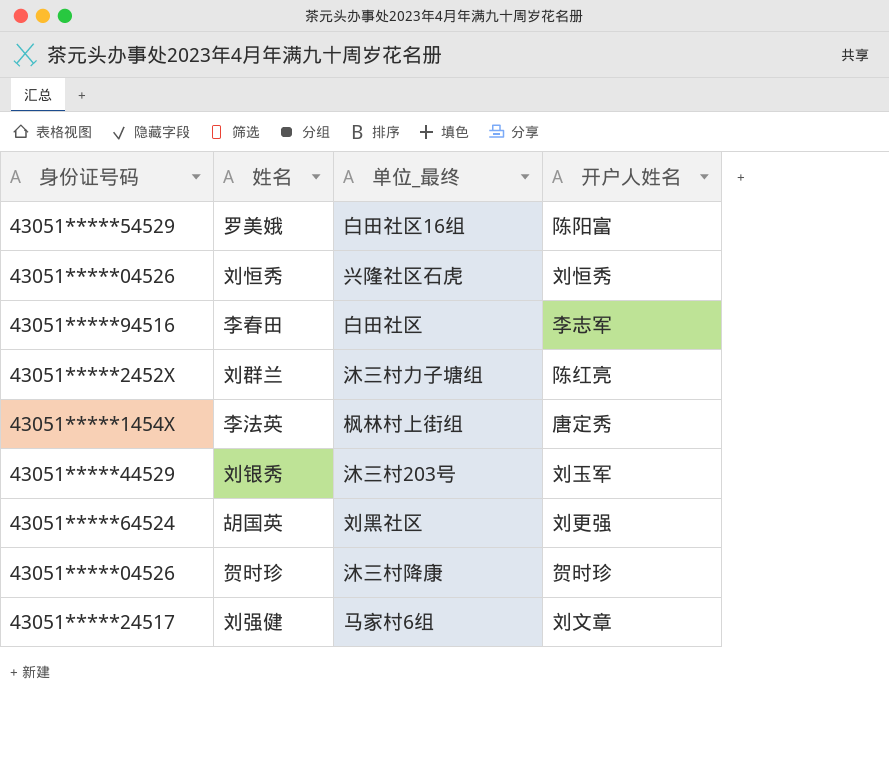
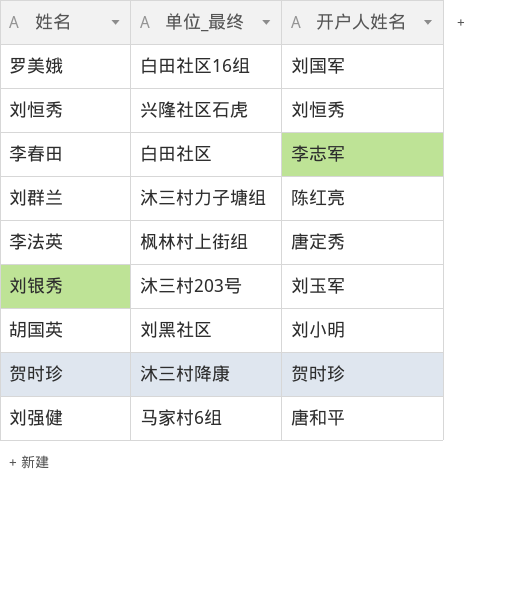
column 身份证号码 | position: 1 -> none
罗美娥 | 开户人姓名: 陈阳富 -> 刘国军
胡国英 | 开户人姓名: 刘更强 -> 刘小明
刘强健 | 开户人姓名: 刘文章 -> 唐和平

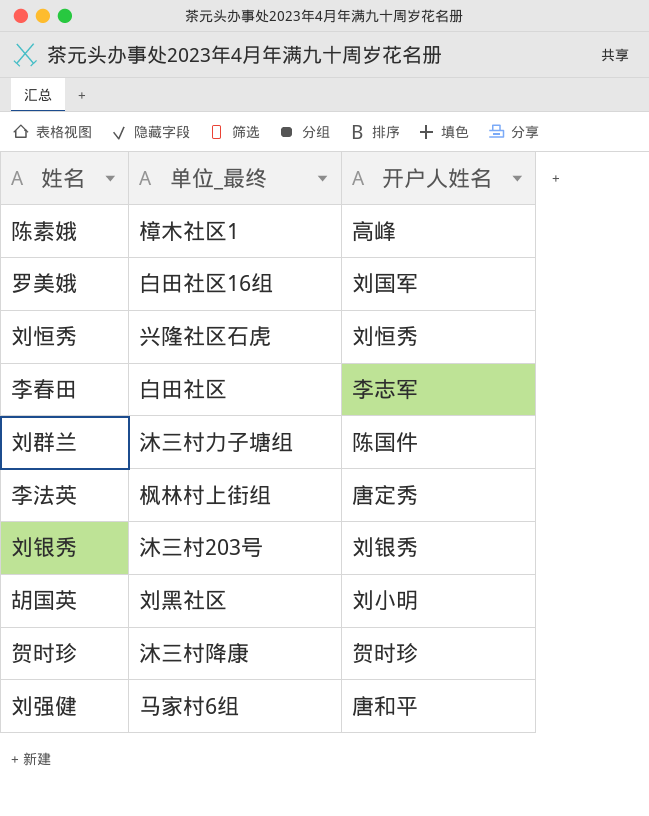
row 陈素娥: none -> 樟木社区1 | 高峰
刘群兰 | 开户人姓名: 陈红亮 -> 陈国件
刘银秀 | 开户人姓名: 刘玉军 -> 刘银秀

